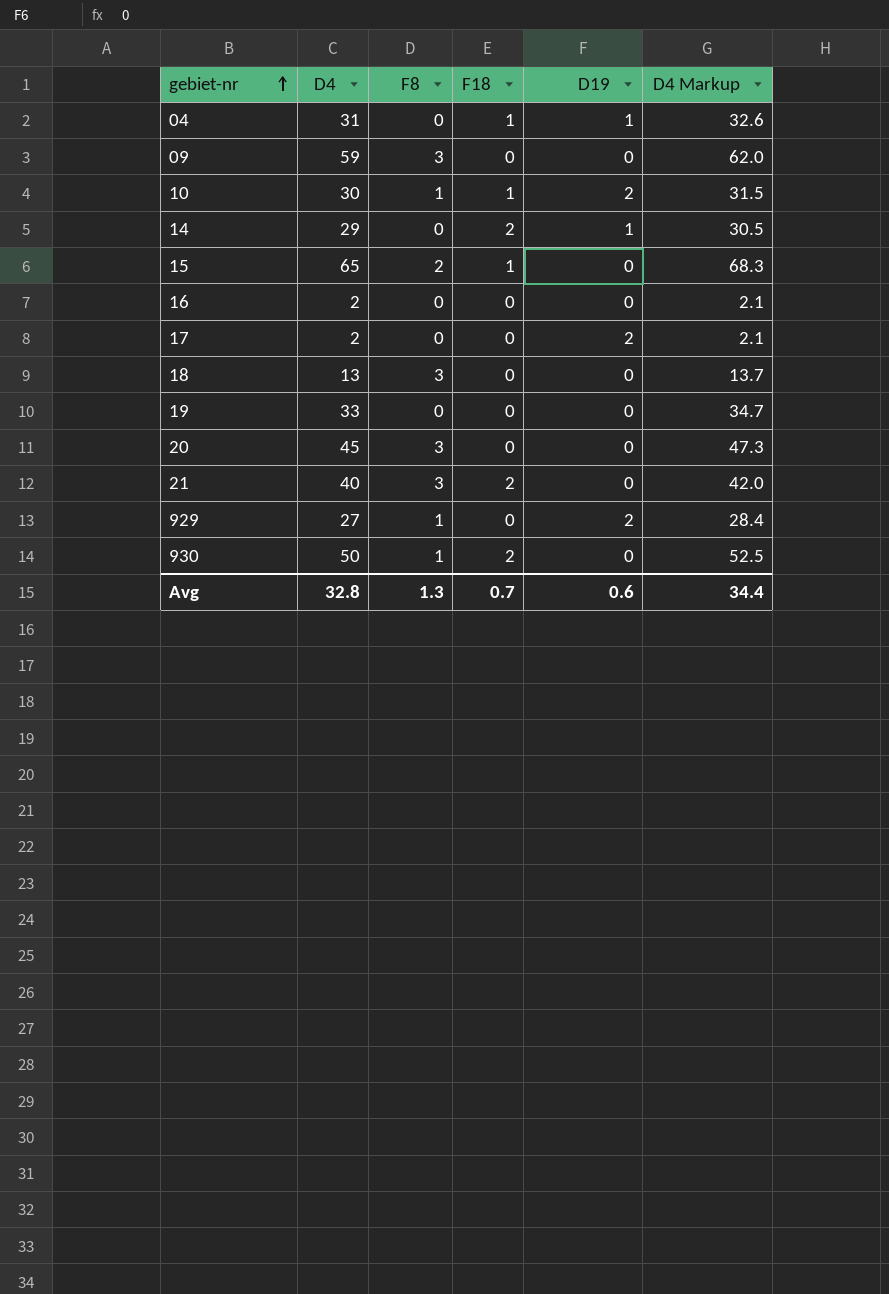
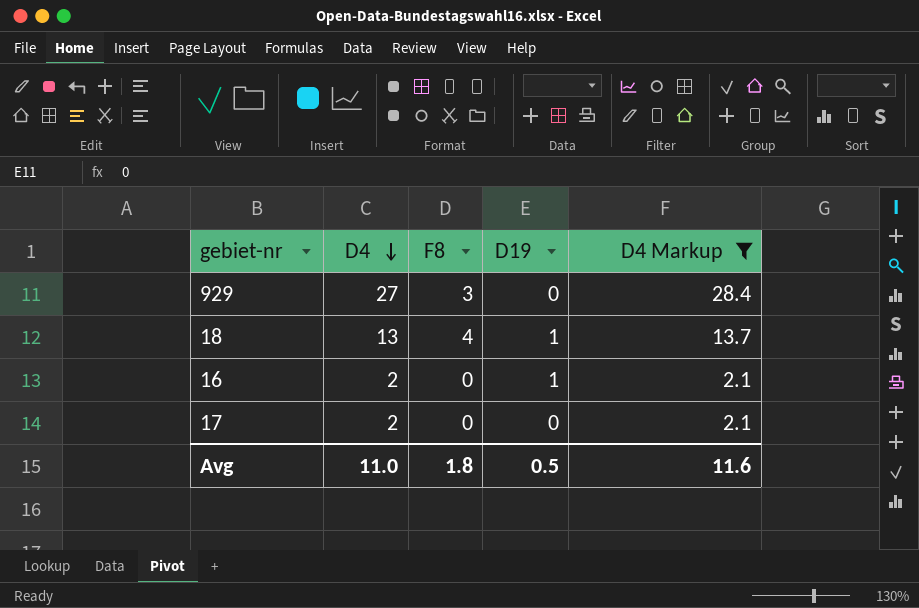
filter: none -> D4 Markup <= 28.4
row order: gebiet-nr ascending -> D4 descending
column F18 | position: 4 -> none
929 | F8: 1 -> 3
929 | D19: 2 -> 0
18 | F8: 3 -> 4
18 | D19: 0 -> 1
16 | D19: 0 -> 1
17 | D19: 2 -> 0
Avg | D4: 32.8 -> 11.0
Avg | F8: 1.3 -> 1.8
Avg | D19: 0.6 -> 0.5
Avg | D4 Markup: 34.4 -> 11.6

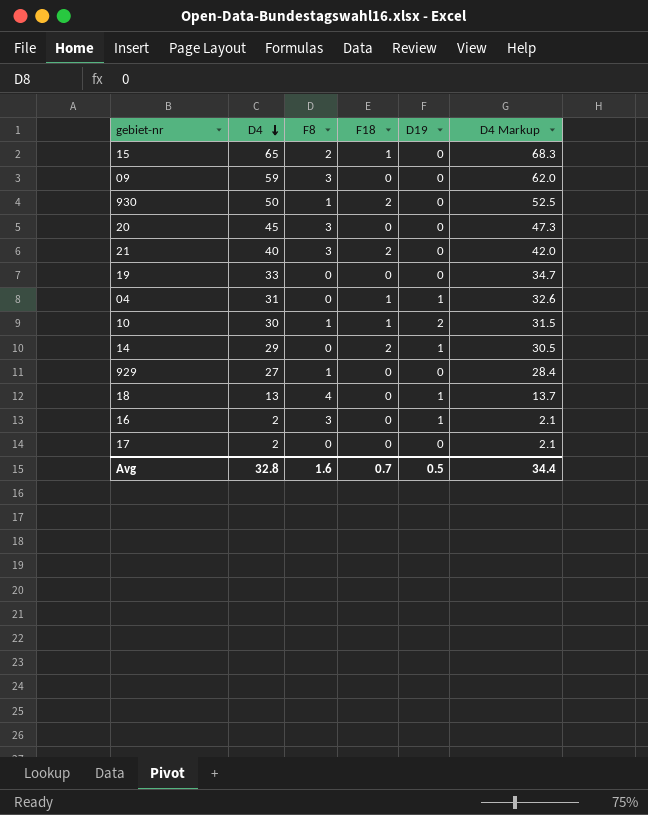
filter: D4 Markup <= 28.4 -> none
column F18 | position: none -> 4
929 | F8: 3 -> 1
16 | F8: 0 -> 3
Avg | D4: 11.0 -> 32.8
Avg | F8: 1.8 -> 1.6
Avg | D4 Markup: 11.6 -> 34.4

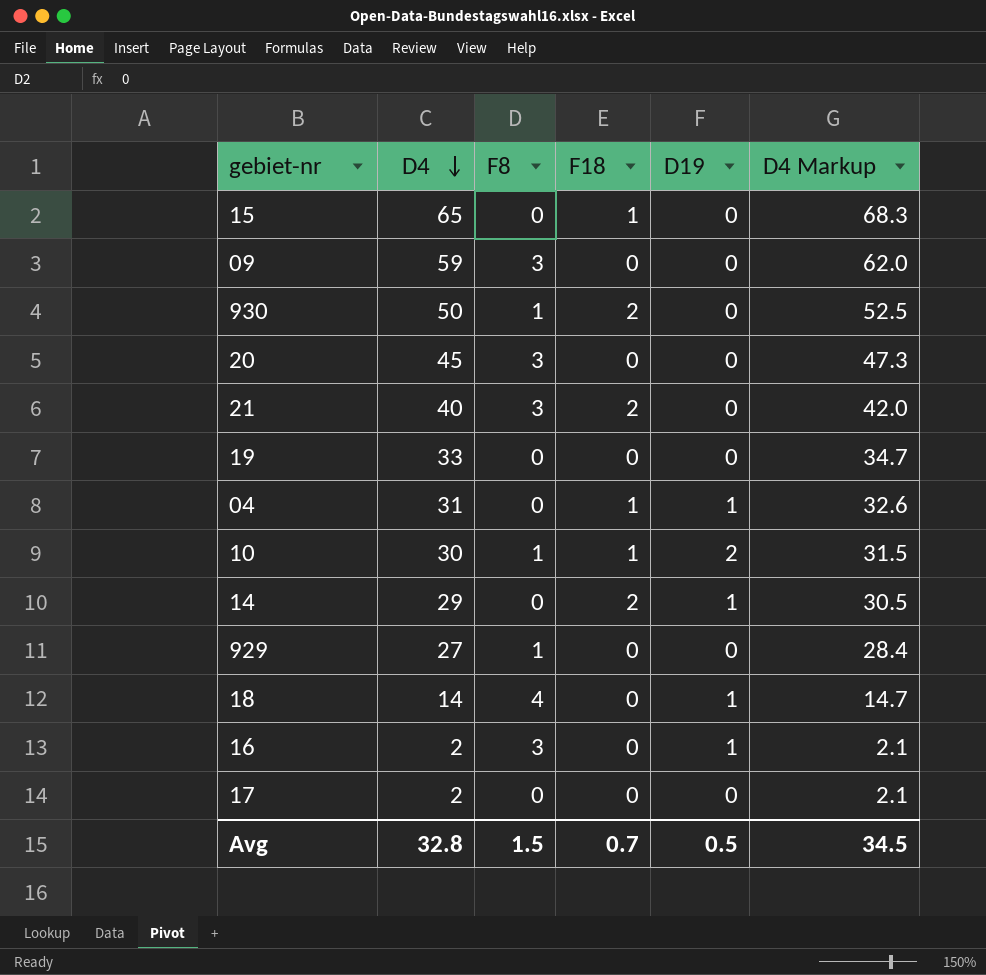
15 | F8: 2 -> 0
18 | D4: 13 -> 14
18 | D4 Markup: 13.7 -> 14.7
Avg | F8: 1.6 -> 1.5
Avg | D4 Markup: 34.4 -> 34.5

